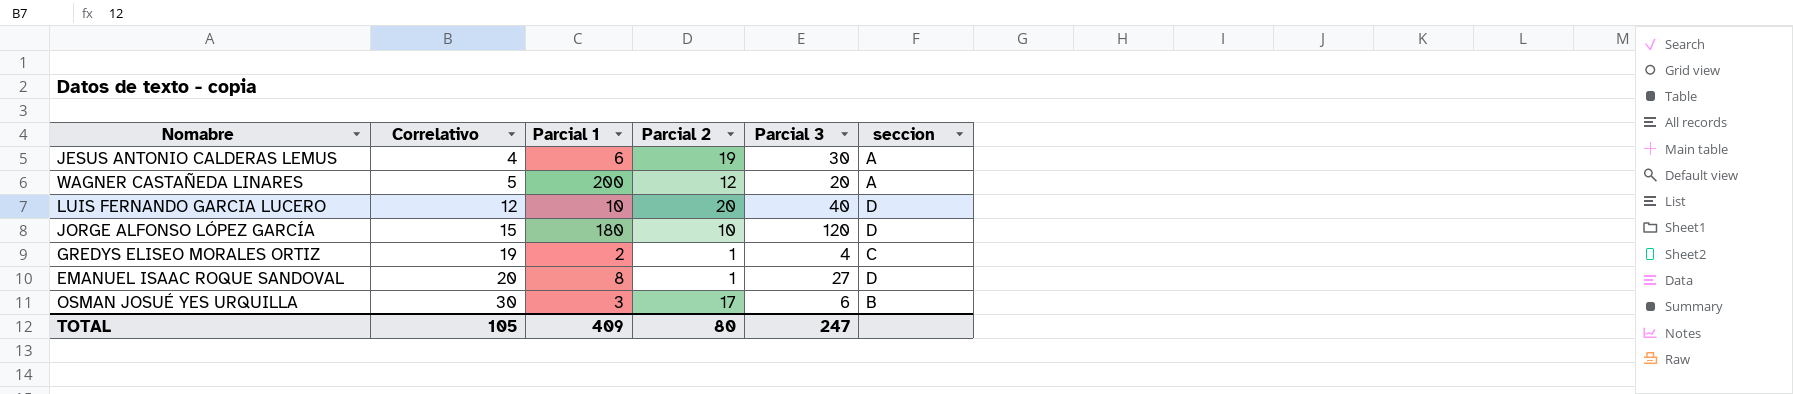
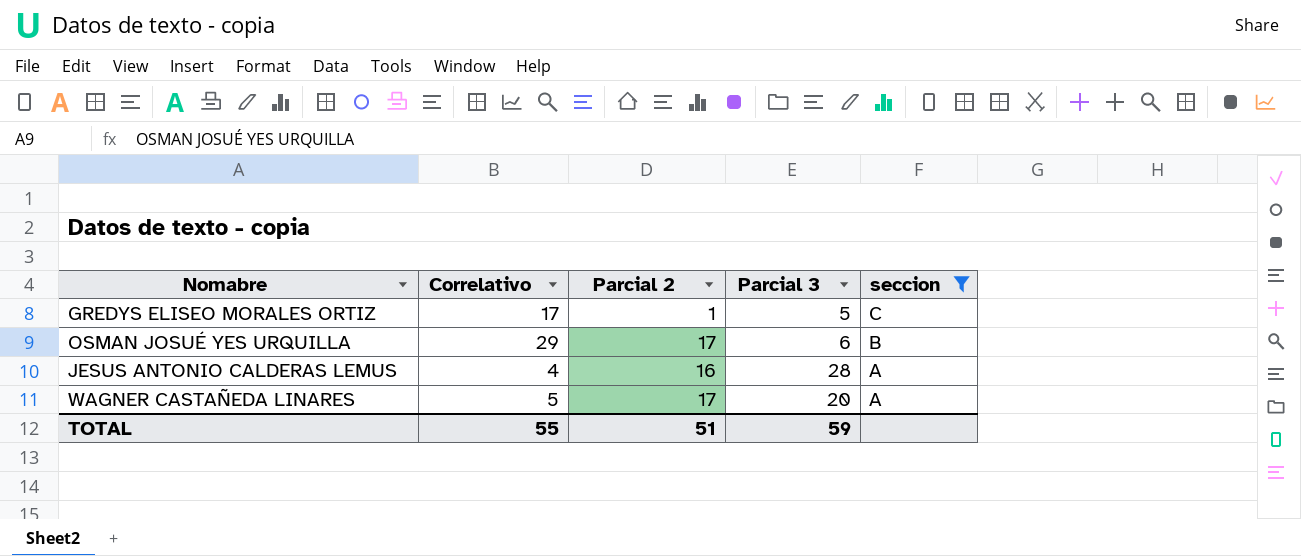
filter: none -> seccion != D
row order: Correlativo ascending -> seccion descending
column Parcial 1 | position: 3 -> none
GREDYS ELISEO MORALES ORTIZ | Correlativo: 19 -> 17
GREDYS ELISEO MORALES ORTIZ | Parcial 3: 4 -> 5
OSMAN JOSUÉ YES URQUILLA | Correlativo: 30 -> 29
JESUS ANTONIO CALDERAS LEMUS | Parcial 2: 19 -> 16
JESUS ANTONIO CALDERAS LEMUS | Parcial 3: 30 -> 28
WAGNER CASTAÑEDA LINARES | Parcial 2: 12 -> 17
TOTAL | Correlativo: 105 -> 55
TOTAL | Parcial 2: 80 -> 51
TOTAL | Parcial 3: 247 -> 59

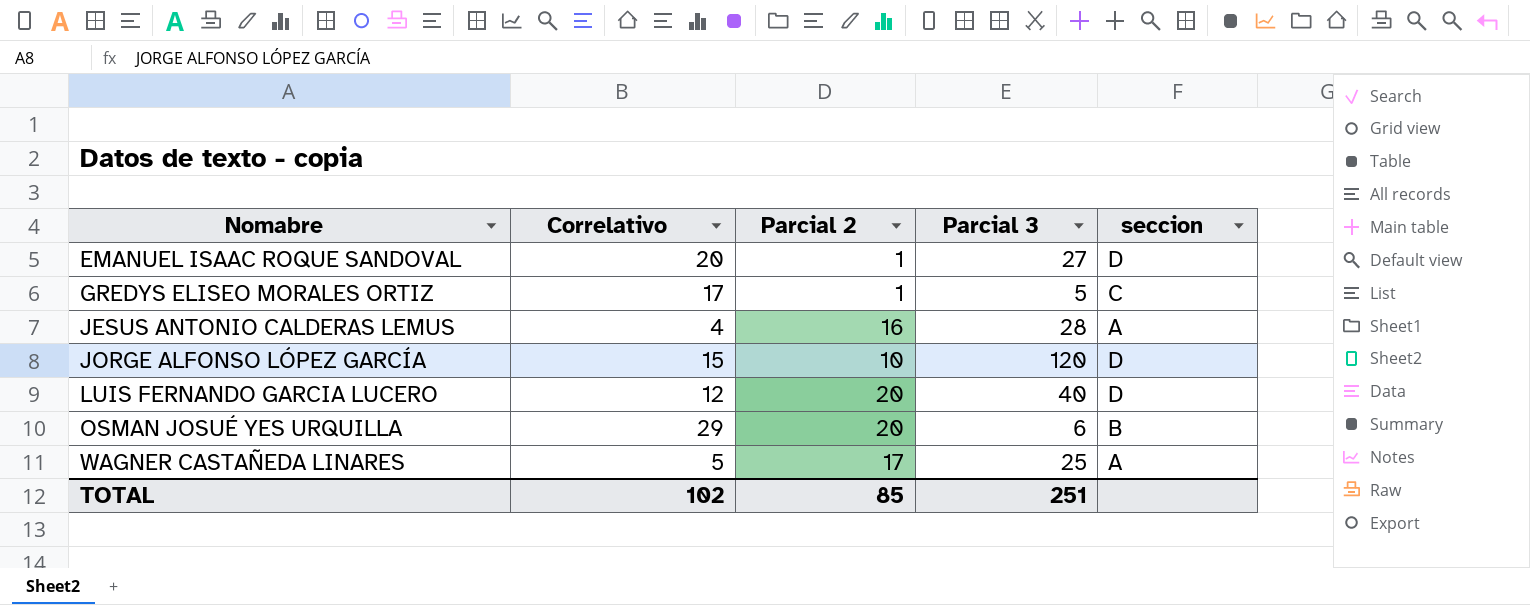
filter: seccion != D -> none
row order: seccion descending -> Nomabre ascending
OSMAN JOSUÉ YES URQUILLA | Parcial 2: 17 -> 20
WAGNER CASTAÑEDA LINARES | Parcial 3: 20 -> 25
TOTAL | Correlativo: 55 -> 102
TOTAL | Parcial 2: 51 -> 85
TOTAL | Parcial 3: 59 -> 251

